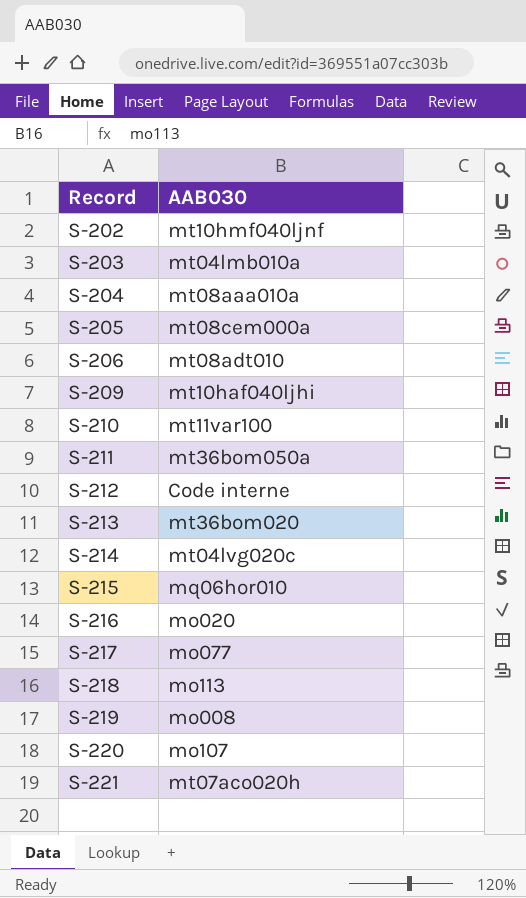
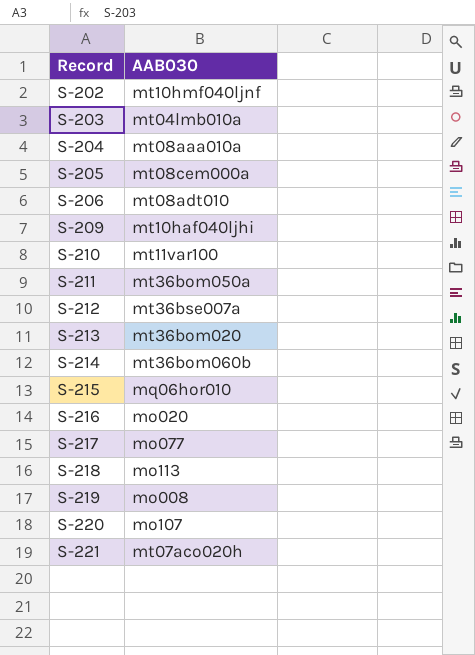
S-212 | AAB030: Code interne -> mt36bse007a
S-214 | AAB030: mt04lvg020c -> mt36bom060b

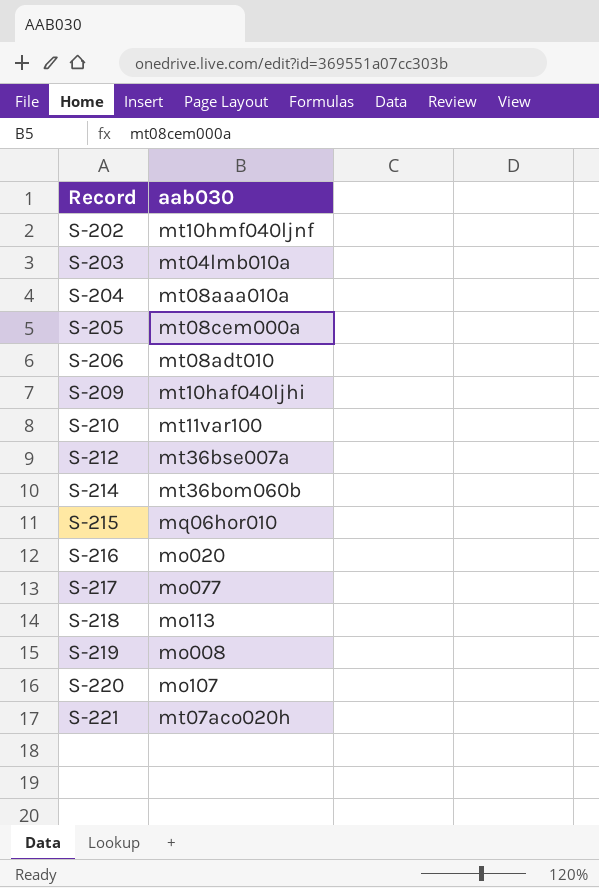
column name: AAB030 -> aab030
row S-211: mt36bom050a -> none
row S-213: mt36bom020 -> none

